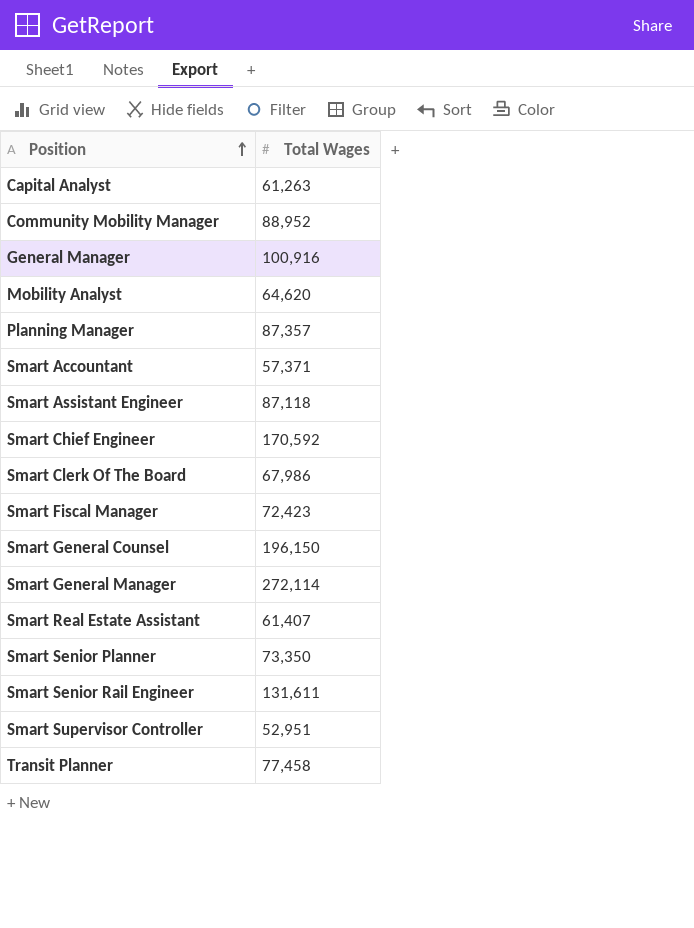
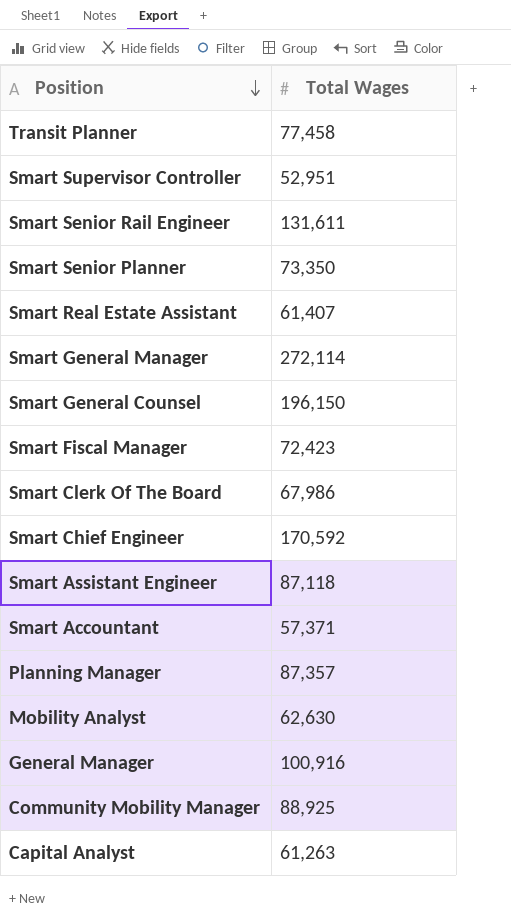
row order: Position ascending -> Position descending
Mobility Analyst | Total Wages: 64,620 -> 62,630
Community Mobility Manager | Total Wages: 88,952 -> 88,925

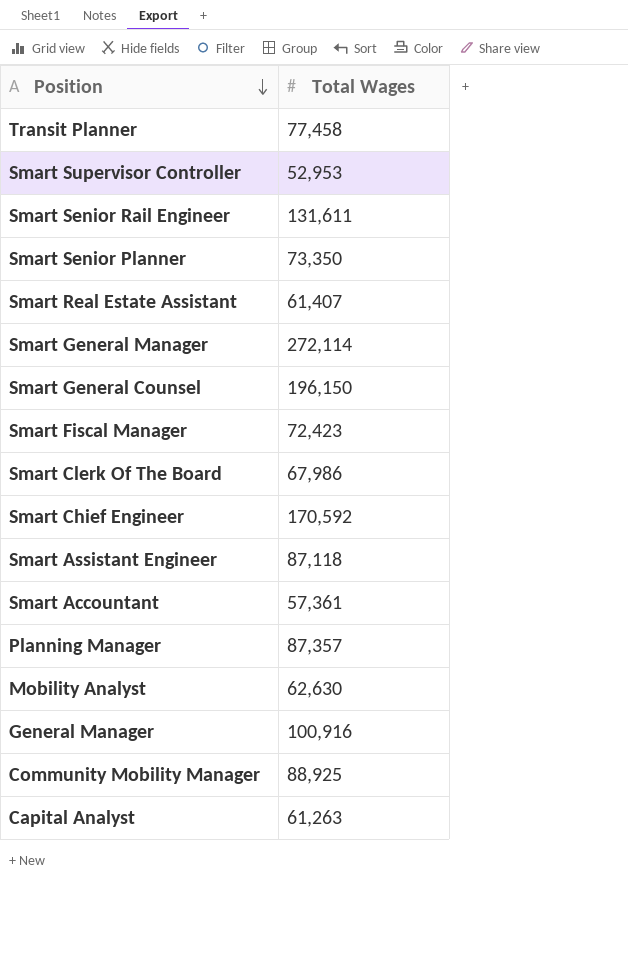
Smart Supervisor Controller | Total Wages: 52,951 -> 52,953
Smart Accountant | Total Wages: 57,371 -> 57,361

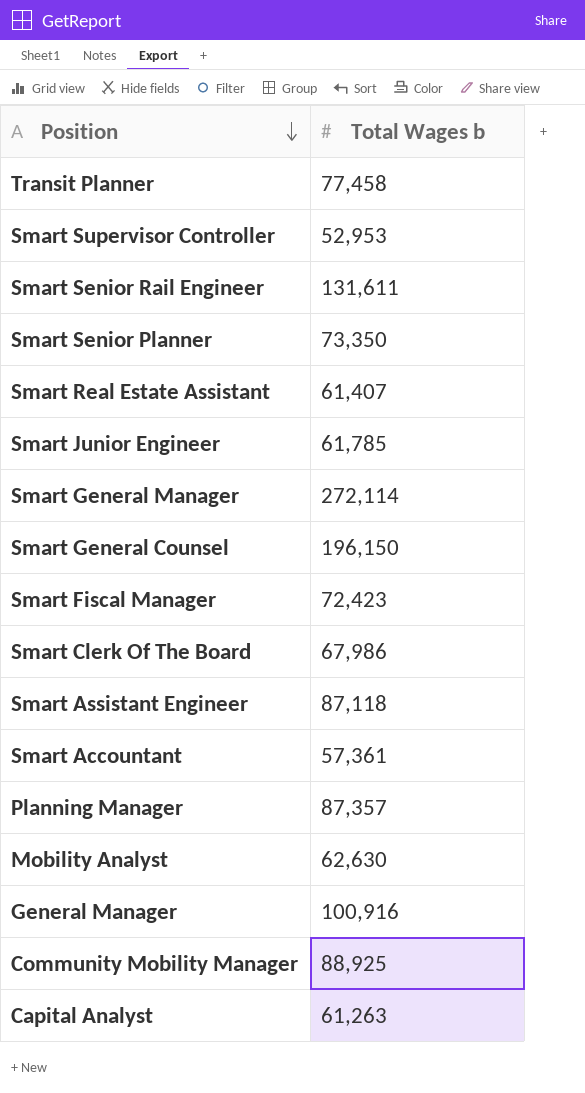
column name: Total Wages -> Total Wages b
row Smart Chief Engineer: 170,592 -> none
row Smart Junior Engineer: none -> 61,785

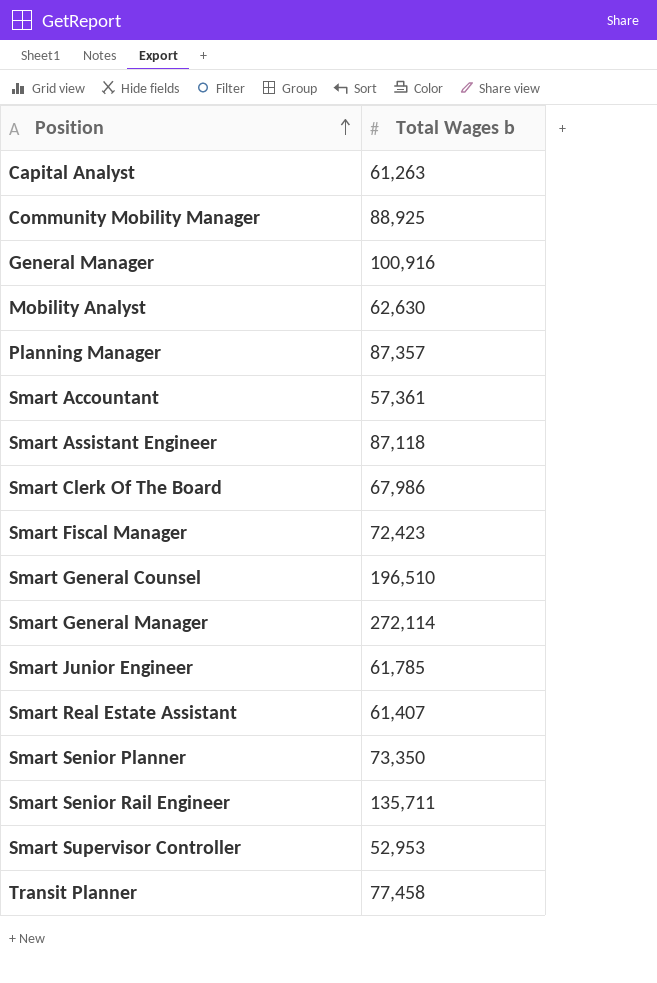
row order: Position descending -> Position ascending
Smart General Counsel | Total Wages b: 196,150 -> 196,510
Smart Senior Rail Engineer | Total Wages b: 131,611 -> 135,711

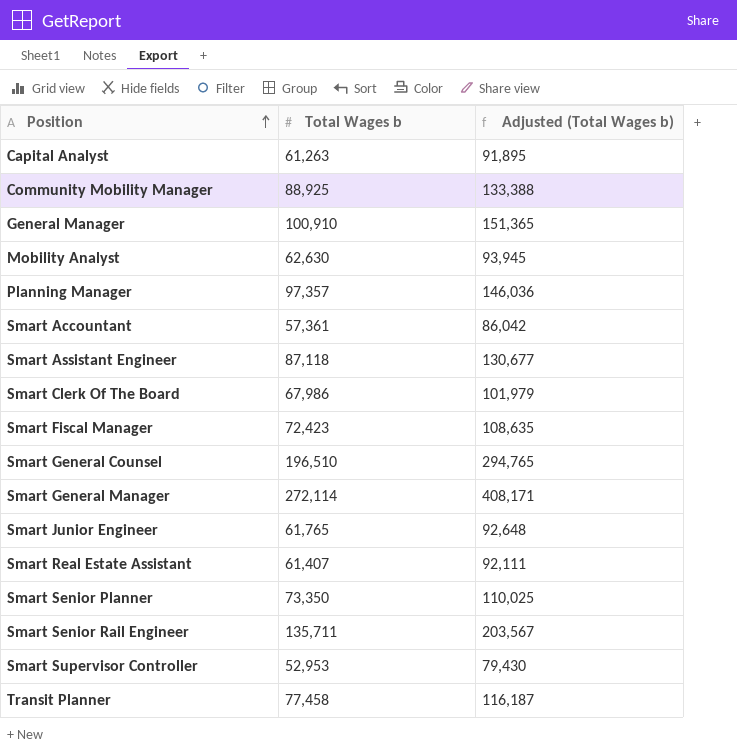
column Adjusted (Total Wages b) | formula: none -> [Total Wages b] * 1.5
General Manager | Total Wages b: 100,916 -> 100,910
Planning Manager | Total Wages b: 87,357 -> 97,357
Smart Junior Engineer | Total Wages b: 61,785 -> 61,765

